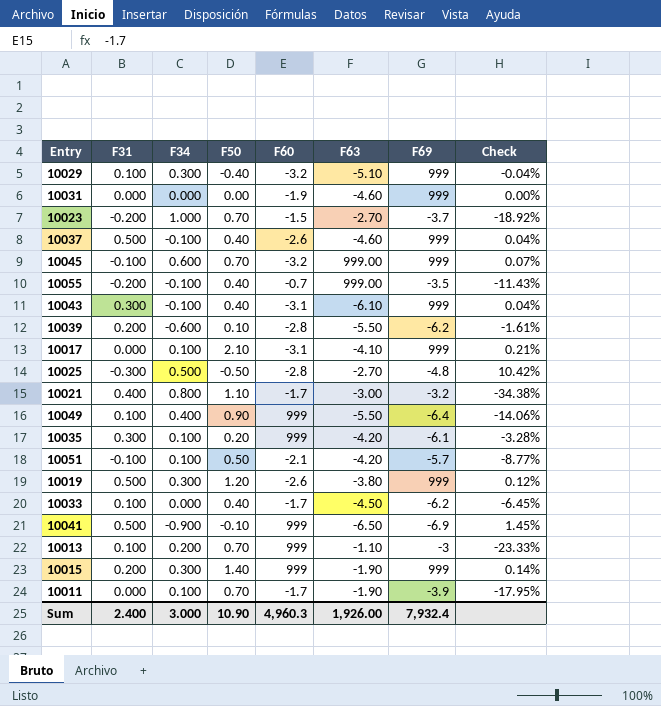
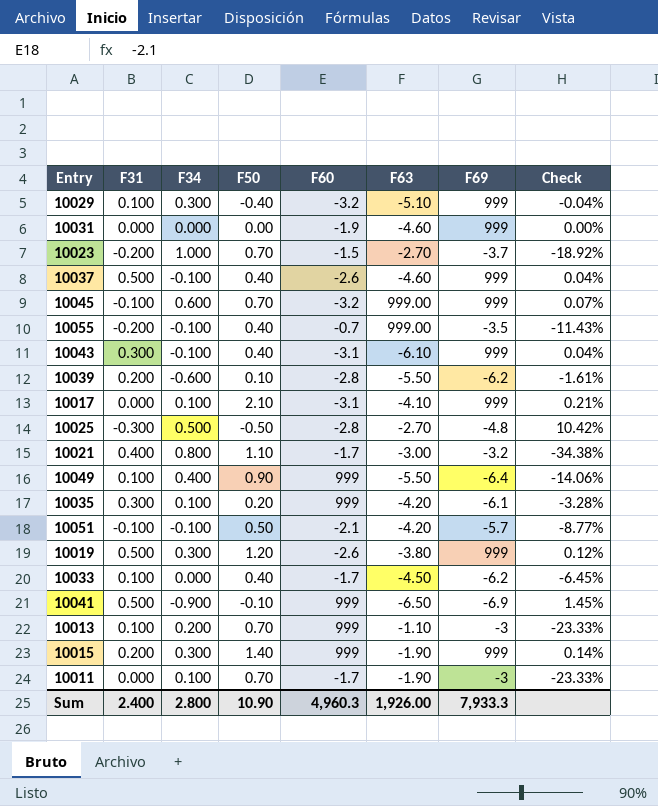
10051 | F34: 0.100 -> -0.100
10011 | F69: -3.9 -> -3
10011 | Check: -17.95% -> -23.33%
Sum | F34: 3.000 -> 2.800
Sum | F69: 7,932.4 -> 7,933.3

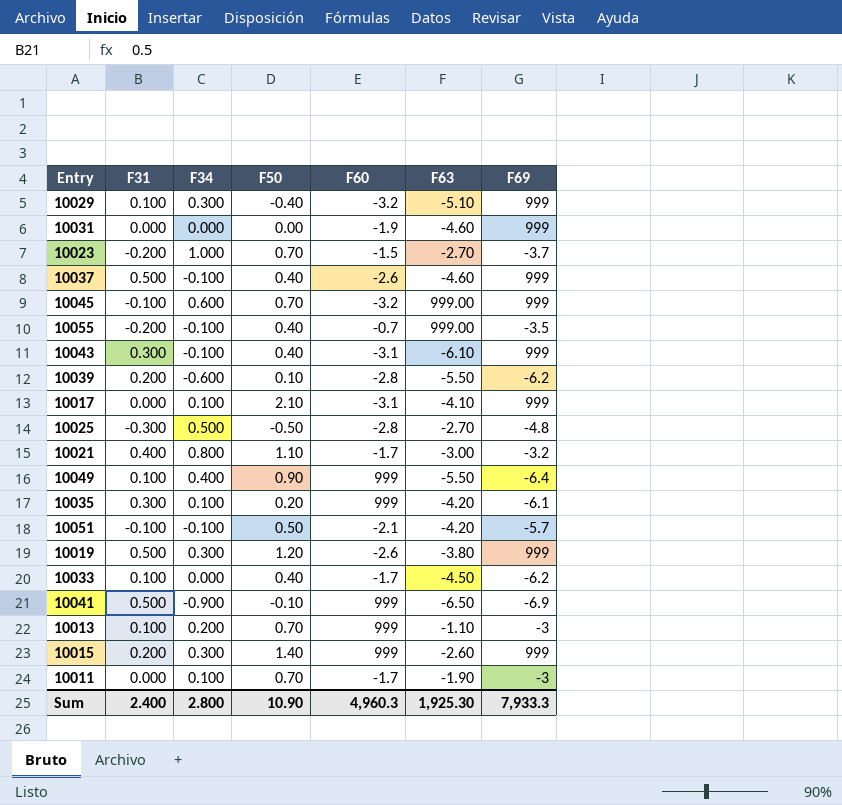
column Check | formula: [F50] / [F69] -> none
10015 | F63: -1.90 -> -2.60
Sum | F63: 1,926.00 -> 1,925.30

